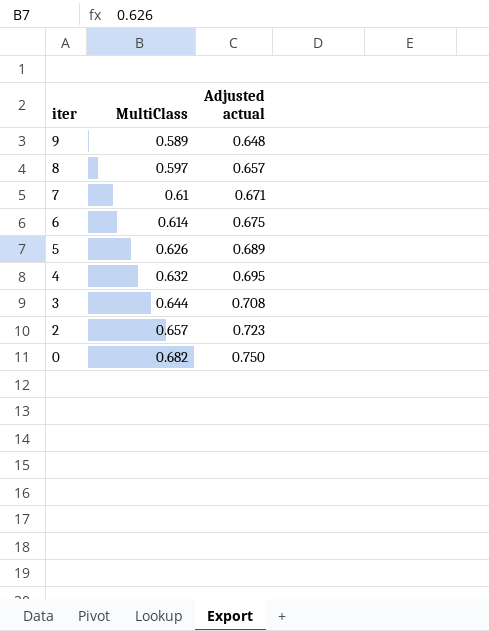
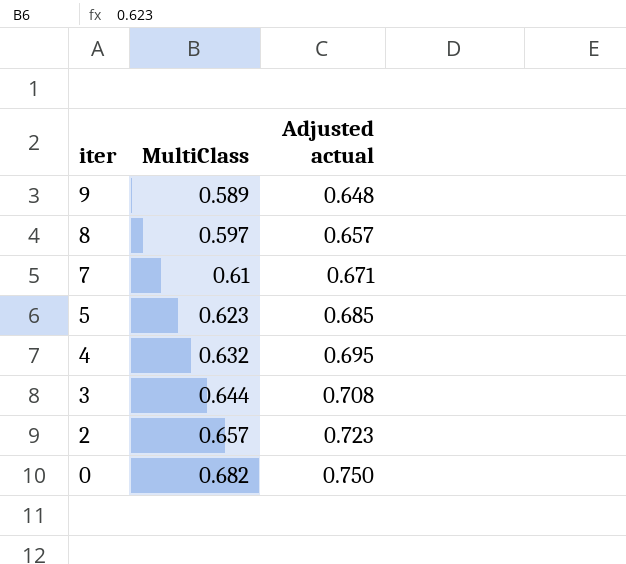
row 6: 0.614 | 0.675 -> none
5 | MultiClass: 0.626 -> 0.623
5 | Adjusted actual: 0.689 -> 0.685

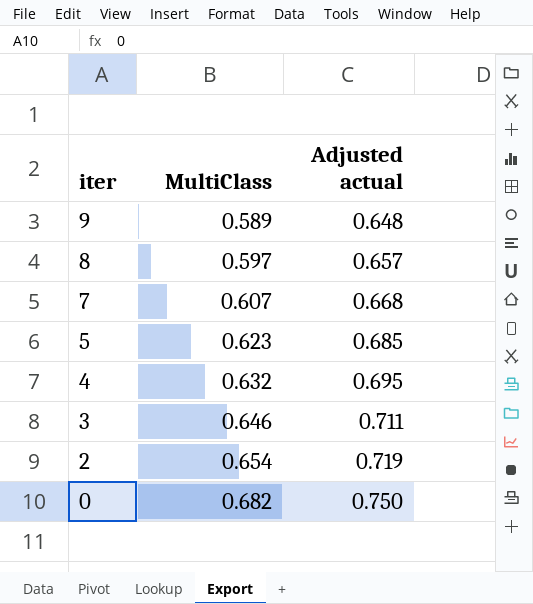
7 | MultiClass: 0.61 -> 0.607
7 | Adjusted actual: 0.671 -> 0.668
3 | MultiClass: 0.644 -> 0.646
3 | Adjusted actual: 0.708 -> 0.711
2 | MultiClass: 0.657 -> 0.654
2 | Adjusted actual: 0.723 -> 0.719

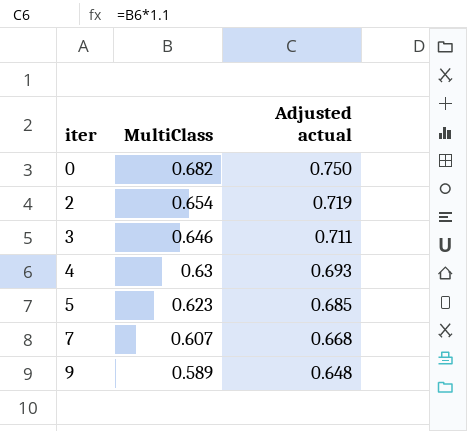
row order: iter descending -> iter ascending
row 8: 0.597 | 0.657 -> none
4 | MultiClass: 0.632 -> 0.63
4 | Adjusted actual: 0.695 -> 0.693

